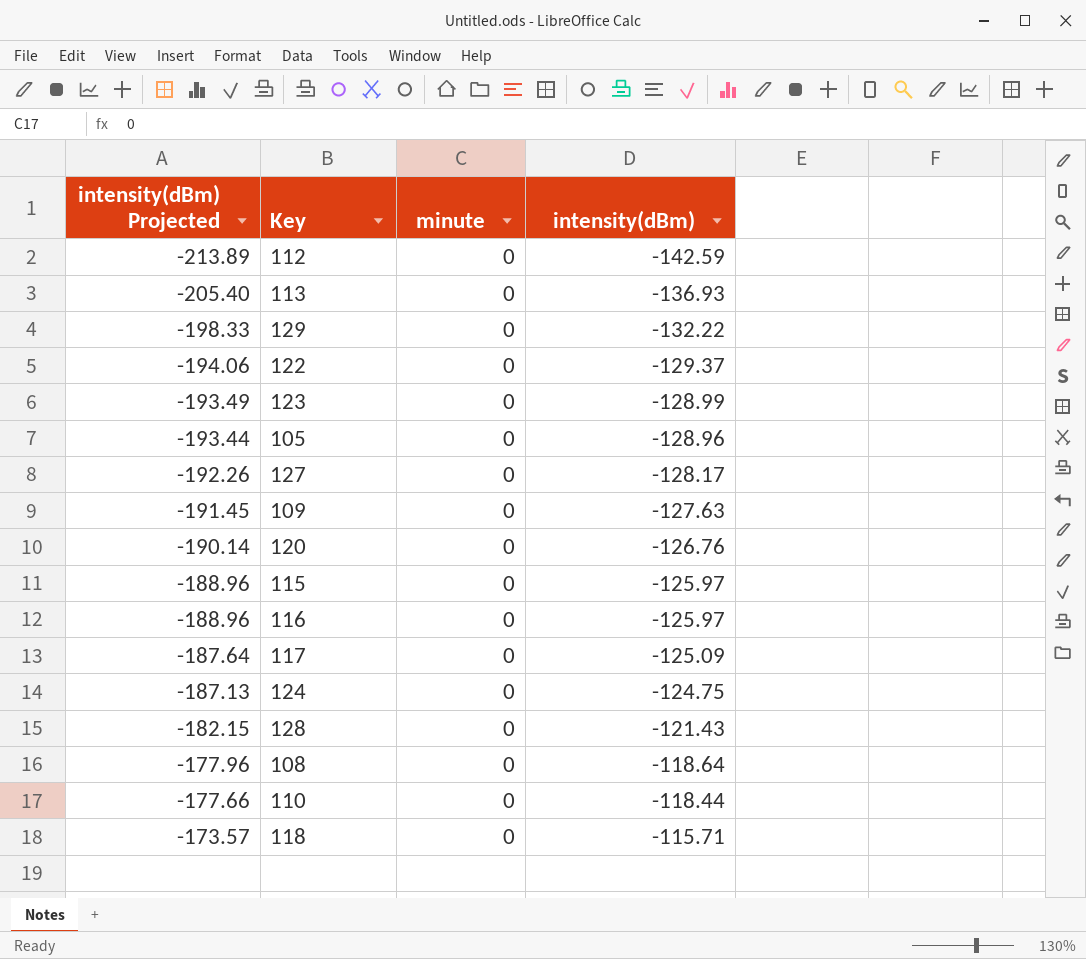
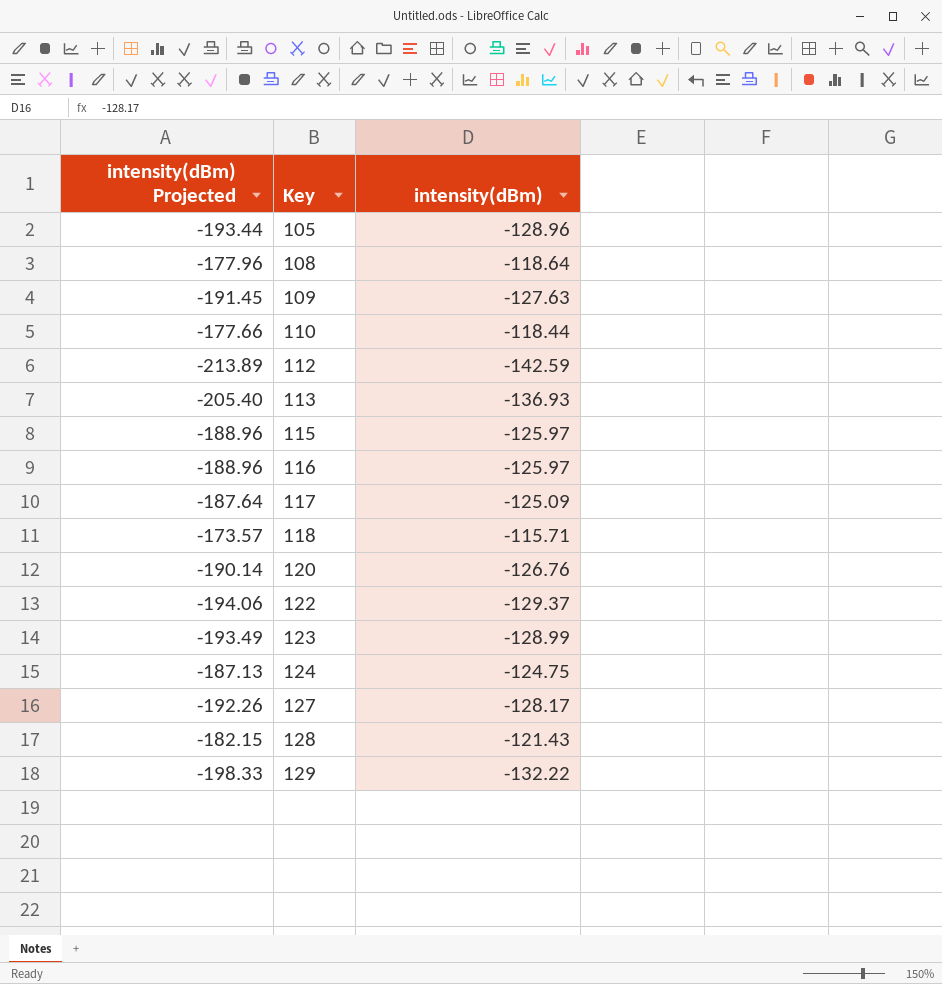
row order: intensity(dBm) Projected ascending -> Key ascending
column minute | position: 3 -> none

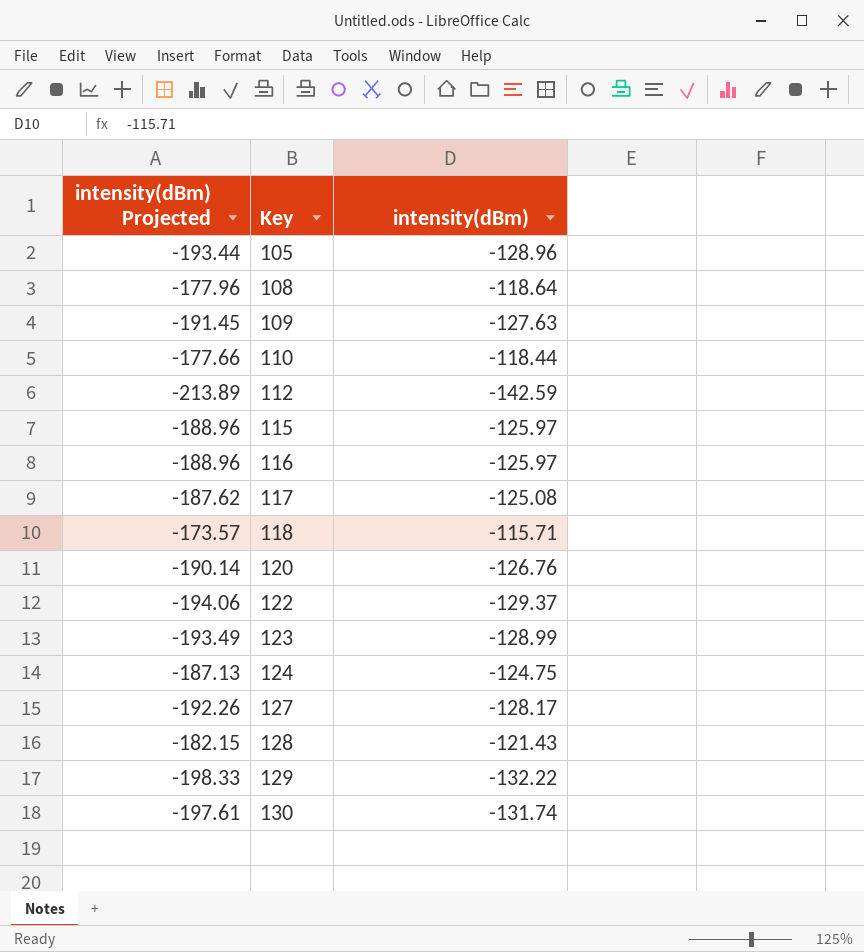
row 113: -205.40 | -136.93 -> none
117 | intensity(dBm) Projected: -187.64 -> -187.62
117 | intensity(dBm): -125.09 -> -125.08
row 130: none -> -197.61 | -131.74

